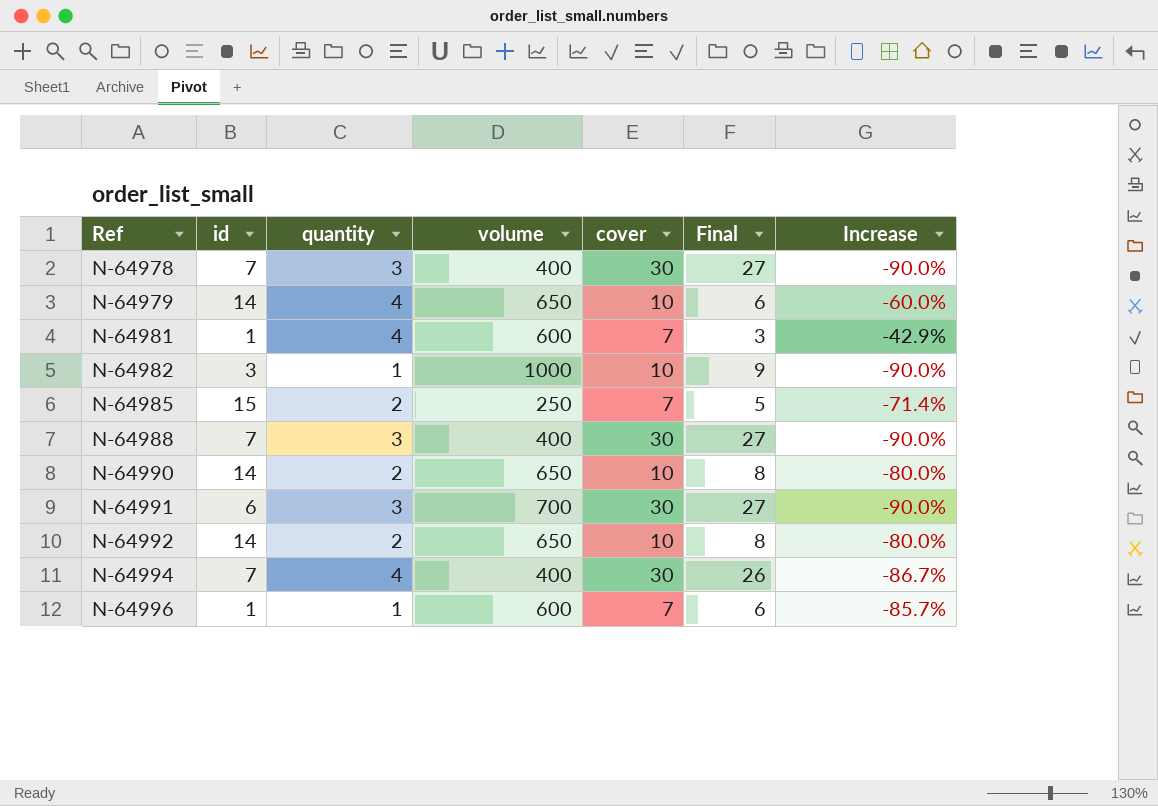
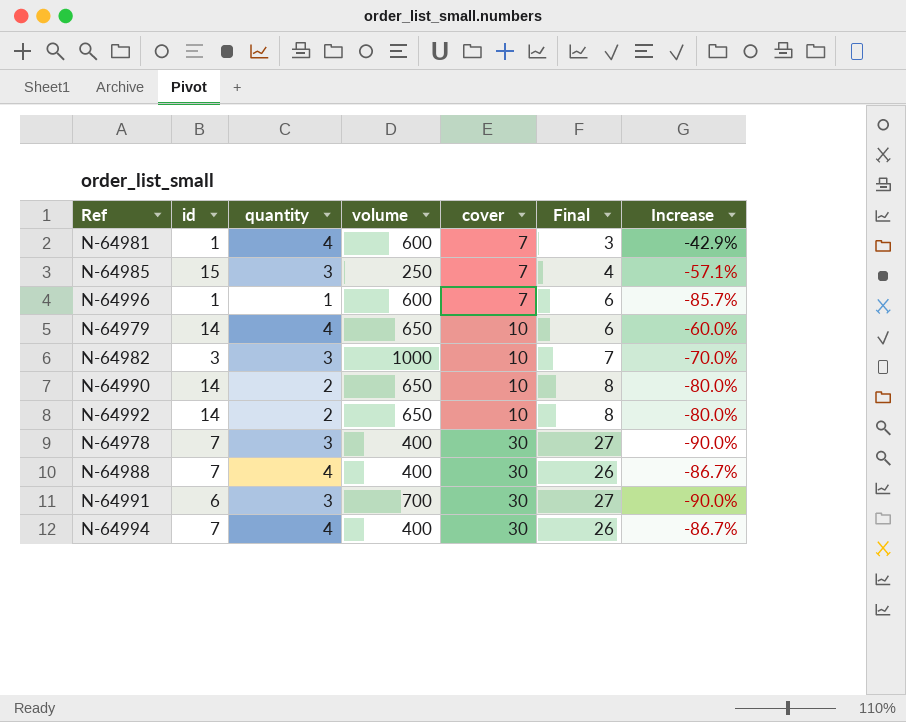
row order: Ref ascending -> cover ascending
N-64985 | quantity: 2 -> 3
N-64985 | Final: 5 -> 4
N-64985 | Increase: -71.4% -> -57.1%
N-64982 | quantity: 1 -> 3
N-64982 | Final: 9 -> 7
N-64982 | Increase: -90.0% -> -70.0%
N-64988 | quantity: 3 -> 4
N-64988 | Final: 27 -> 26
N-64988 | Increase: -90.0% -> -86.7%

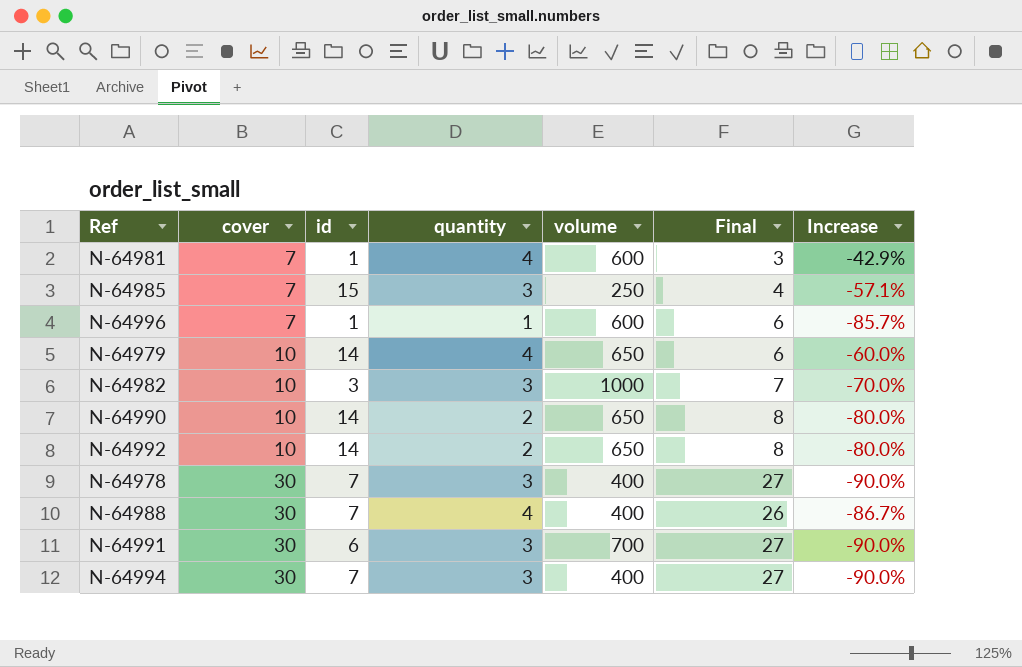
column cover | position: 5 -> 2
N-64994 | quantity: 4 -> 3
N-64994 | Final: 26 -> 27
N-64994 | Increase: -86.7% -> -90.0%

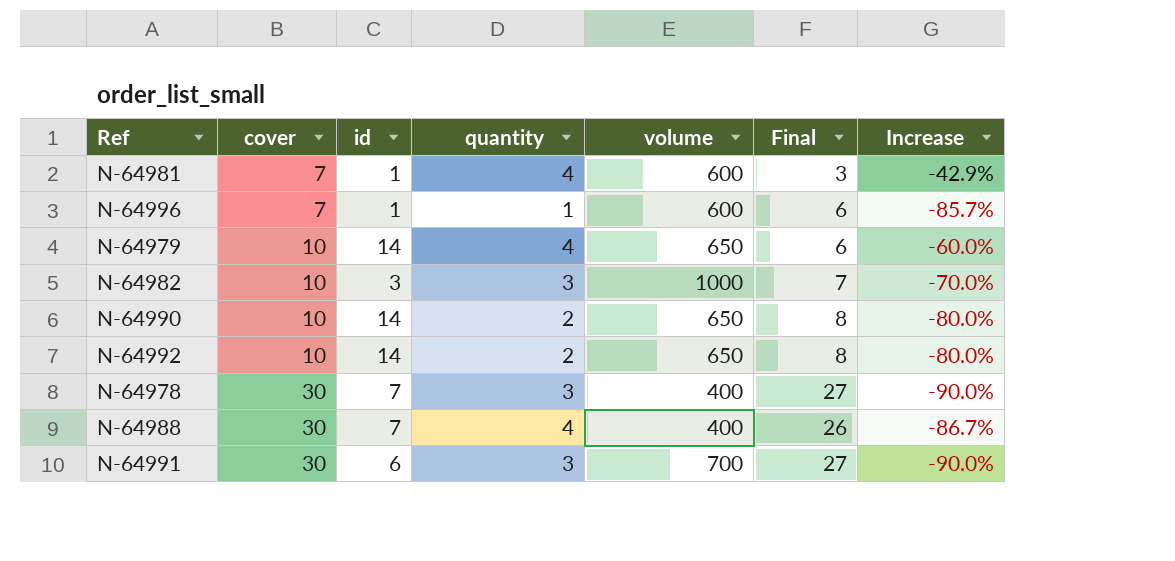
row N-64985: 7 | 15 | 3 | 250 | 4 | -57.1% -> none
row N-64994: 30 | 7 | 3 | 400 | 27 | -90.0% -> none

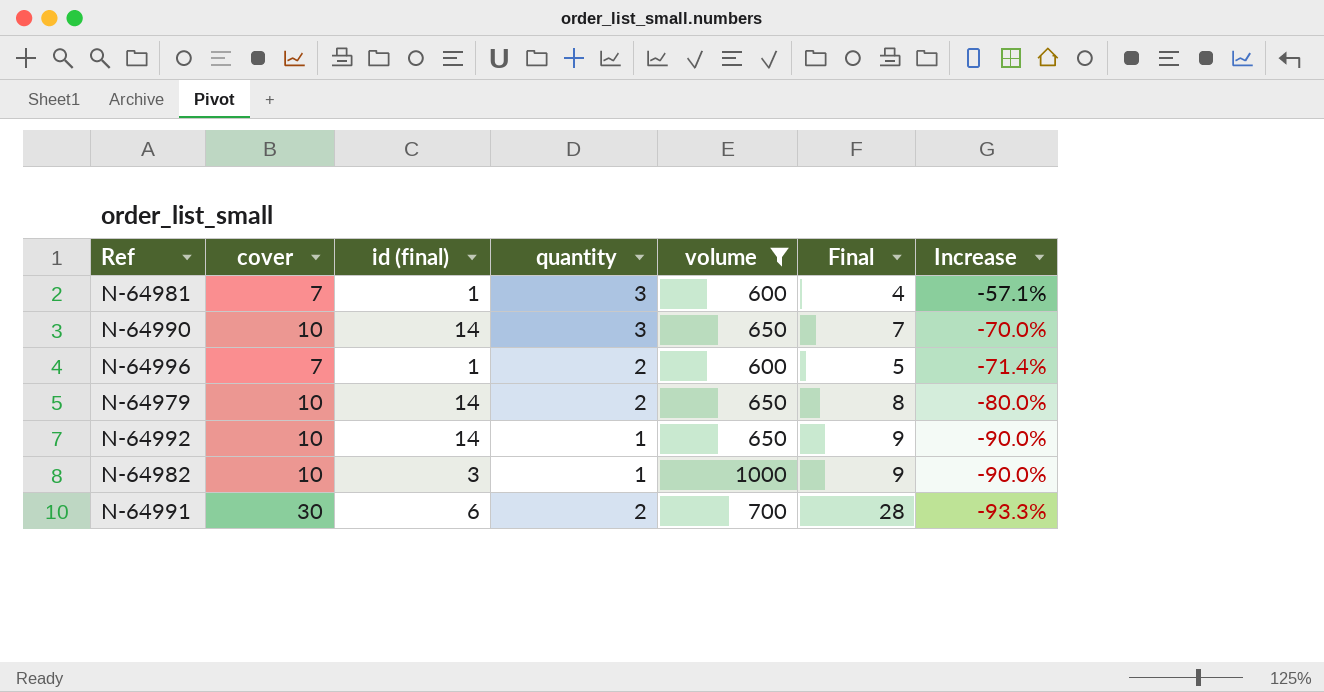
filter: none -> volume != 400
row order: cover ascending -> Increase descending
column name: id -> id (final)
N-64981 | quantity: 4 -> 3
N-64981 | Final: 3 -> 4
N-64981 | Increase: -42.9% -> -57.1%
N-64990 | quantity: 2 -> 3
N-64990 | Final: 8 -> 7
N-64990 | Increase: -80.0% -> -70.0%
N-64996 | quantity: 1 -> 2
N-64996 | Final: 6 -> 5
N-64996 | Increase: -85.7% -> -71.4%
N-64979 | quantity: 4 -> 2
N-64979 | Final: 6 -> 8
N-64979 | Increase: -60.0% -> -80.0%
N-64992 | quantity: 2 -> 1
N-64992 | Final: 8 -> 9
N-64992 | Increase: -80.0% -> -90.0%
N-64982 | quantity: 3 -> 1
N-64982 | Final: 7 -> 9
N-64982 | Increase: -70.0% -> -90.0%
N-64991 | quantity: 3 -> 2
N-64991 | Final: 27 -> 28
N-64991 | Increase: -90.0% -> -93.3%

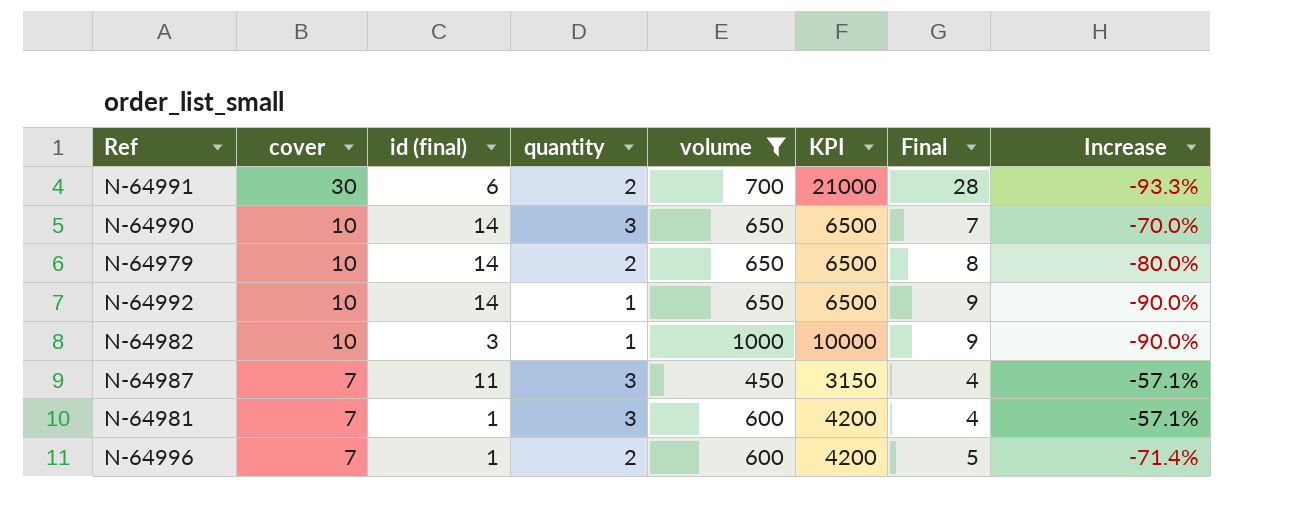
row order: Increase descending -> cover descending
column KPI | formula: none -> [cover] * [volume]
row N-64987: none -> 7 | 11 | 3 | 450 | 3150 | 4 | -57.1%

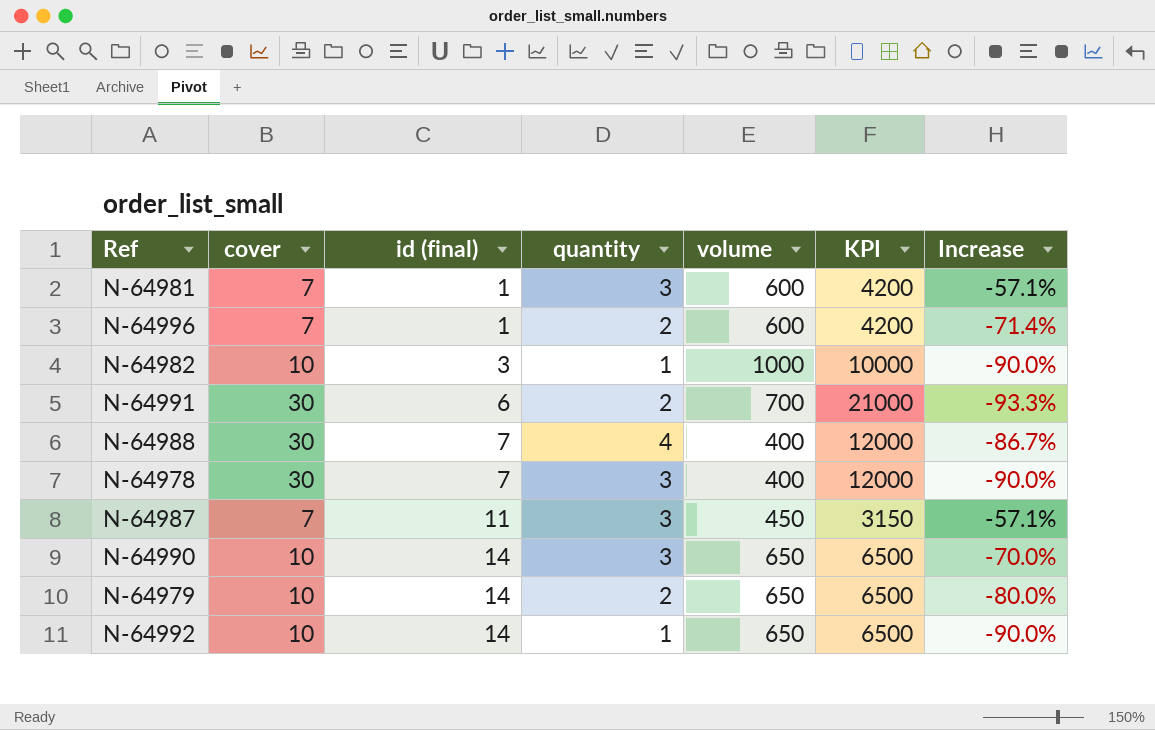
filter: volume != 400 -> none
row order: cover descending -> id (final) ascending
column Final | formula: [cover] - [quantity] -> none

